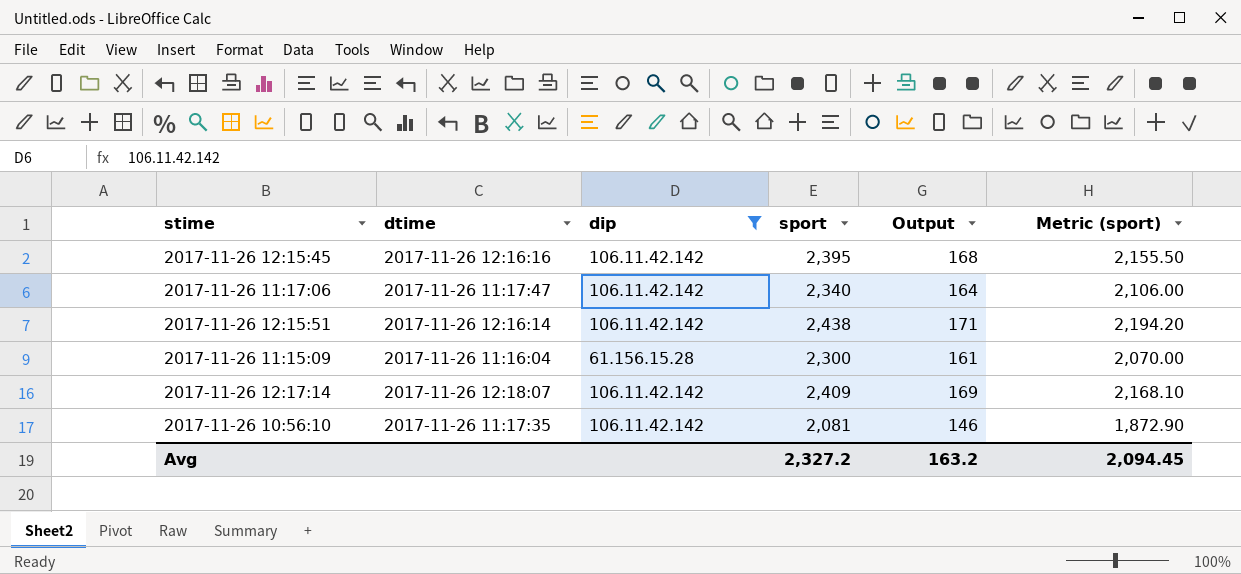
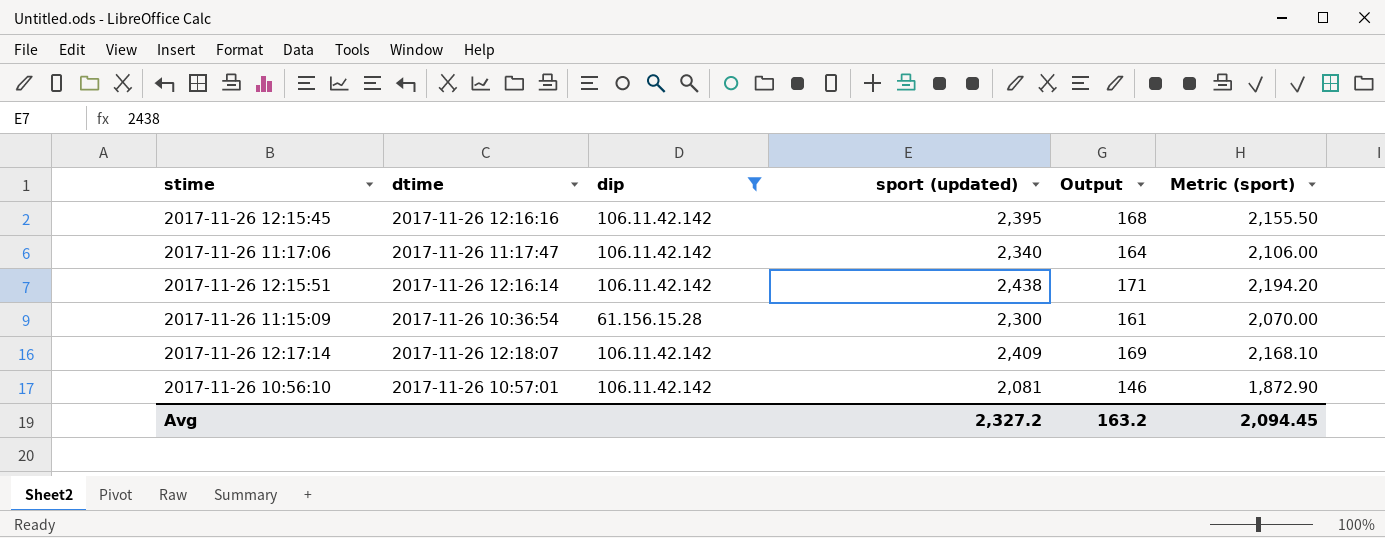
column name: sport -> sport (updated)
2017-11-26 11:15:09 | dtime: 2017-11-26 11:16:04 -> 2017-11-26 10:36:54
2017-11-26 10:56:10 | dtime: 2017-11-26 11:17:35 -> 2017-11-26 10:57:01

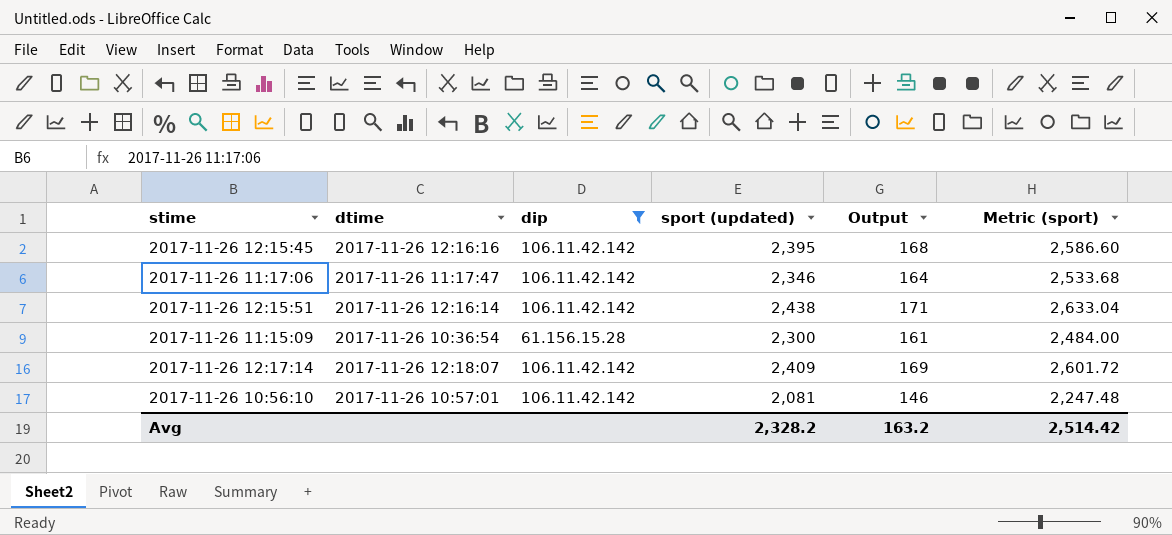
column Metric (sport) | formula: [sport (updated)] * 0.9 -> [sport (updated)] * 1.08
2017-11-26 11:17:06 | sport (updated): 2,340 -> 2,346
Avg | sport (updated): 2,327.2 -> 2,328.2
Avg | Metric (sport): 2,094.45 -> 2,514.42

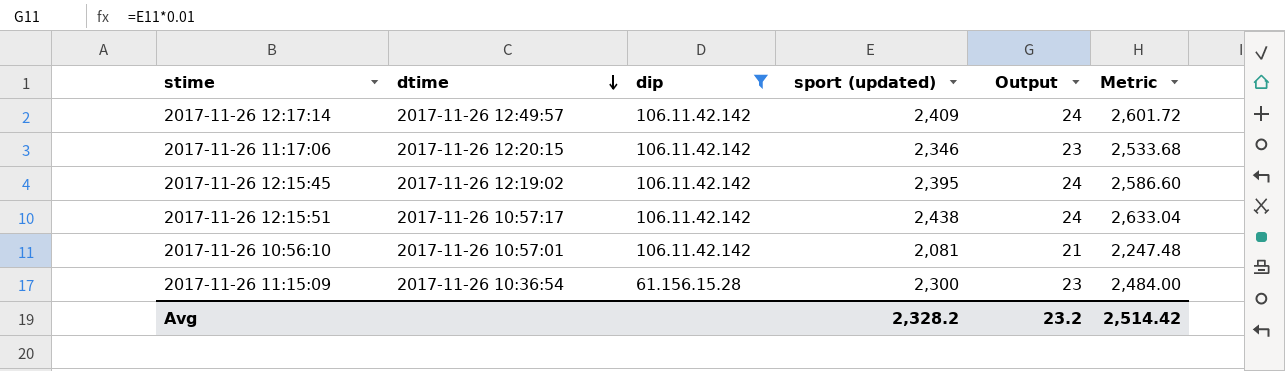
row order: none -> dtime descending
column Output | formula: [sport (updated)] * 0.07 -> [sport (updated)] * 0.01
column name: Metric (sport) -> Metric
2017-11-26 12:17:14 | dtime: 2017-11-26 12:18:07 -> 2017-11-26 12:49:57
2017-11-26 11:17:06 | dtime: 2017-11-26 11:17:47 -> 2017-11-26 12:20:15
2017-11-26 12:15:45 | dtime: 2017-11-26 12:16:16 -> 2017-11-26 12:19:02
2017-11-26 12:15:51 | dtime: 2017-11-26 12:16:14 -> 2017-11-26 10:57:17
Avg | Output: 163.2 -> 23.2

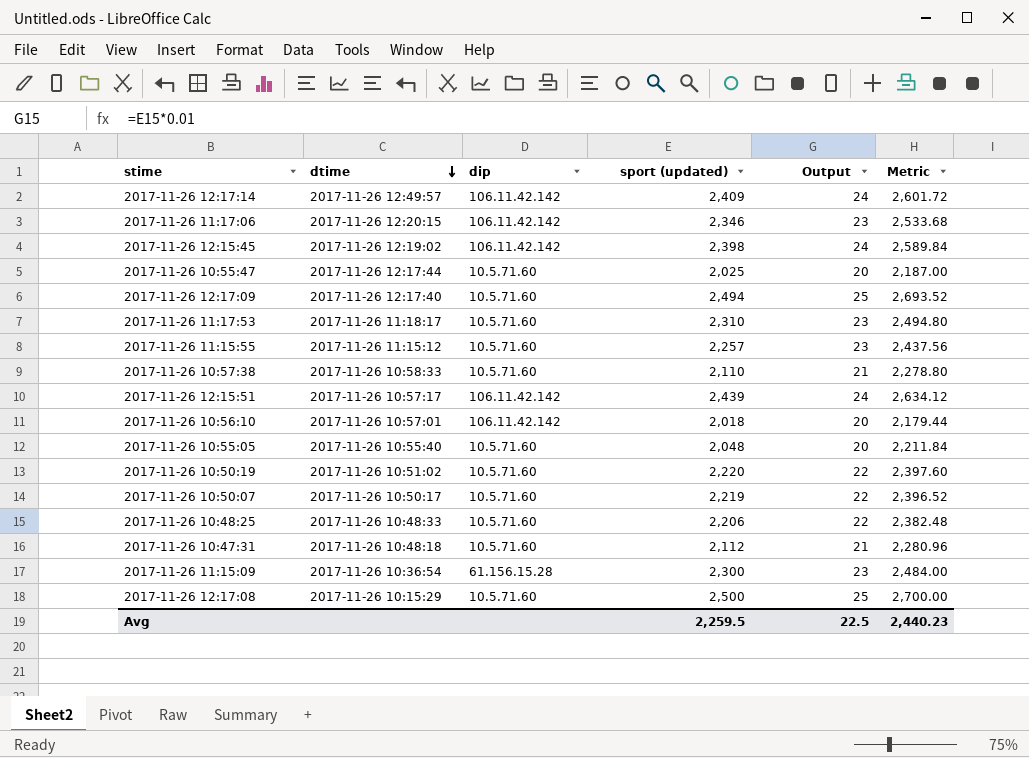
filter: dip != 10.5.71.60 -> none
2017-11-26 12:15:45 | sport (updated): 2,395 -> 2,398
2017-11-26 12:15:45 | Metric: 2,586.60 -> 2,589.84
2017-11-26 12:15:51 | sport (updated): 2,438 -> 2,439
2017-11-26 12:15:51 | Metric: 2,633.04 -> 2,634.12
2017-11-26 10:56:10 | sport (updated): 2,081 -> 2,018
2017-11-26 10:56:10 | Output: 21 -> 20
2017-11-26 10:56:10 | Metric: 2,247.48 -> 2,179.44
Avg | sport (updated): 2,328.2 -> 2,259.5
Avg | Output: 23.2 -> 22.5
Avg | Metric: 2,514.42 -> 2,440.23

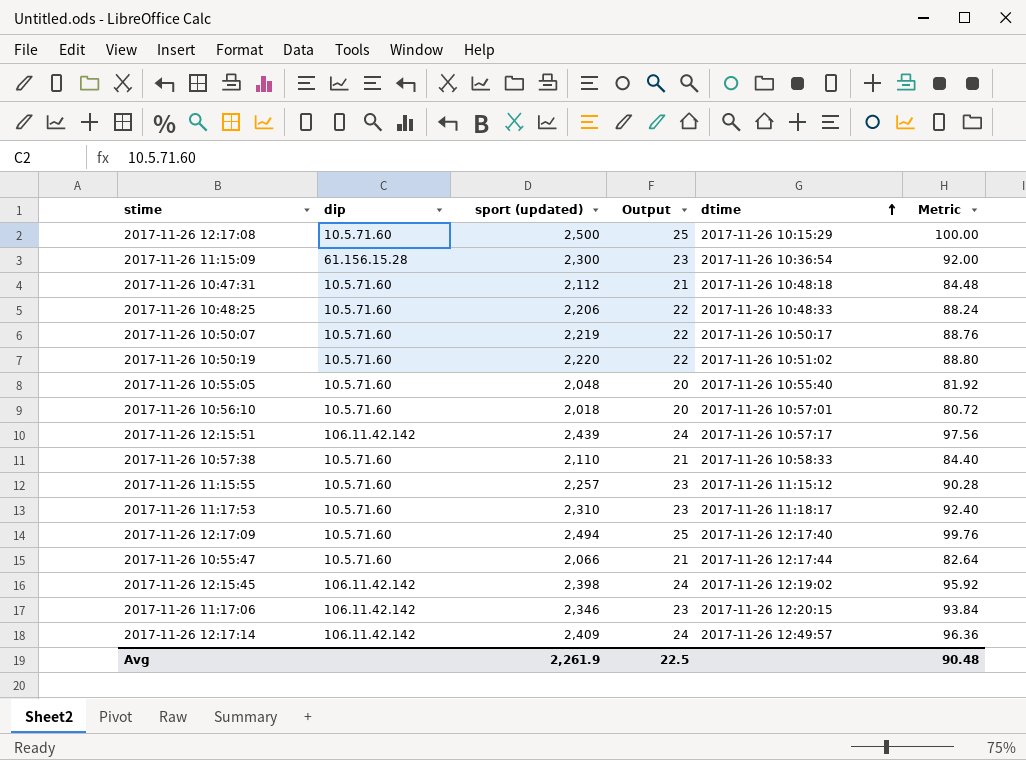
row order: dtime descending -> dtime ascending
column dtime | position: 2 -> 5
column Metric | formula: [sport (updated)] * 1.08 -> [sport (updated)] * 0.04
2017-11-26 10:56:10 | dip: 106.11.42.142 -> 10.5.71.60
2017-11-26 10:55:47 | sport (updated): 2,025 -> 2,066
2017-11-26 10:55:47 | Output: 20 -> 21
Avg | sport (updated): 2,259.5 -> 2,261.9
Avg | Metric: 2,440.23 -> 90.48

